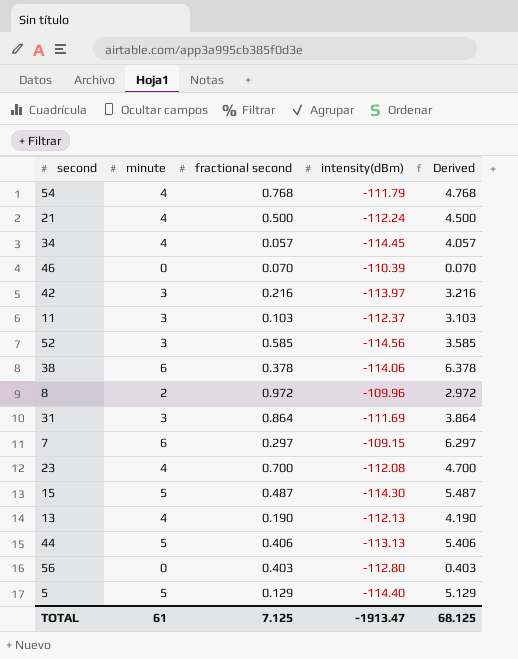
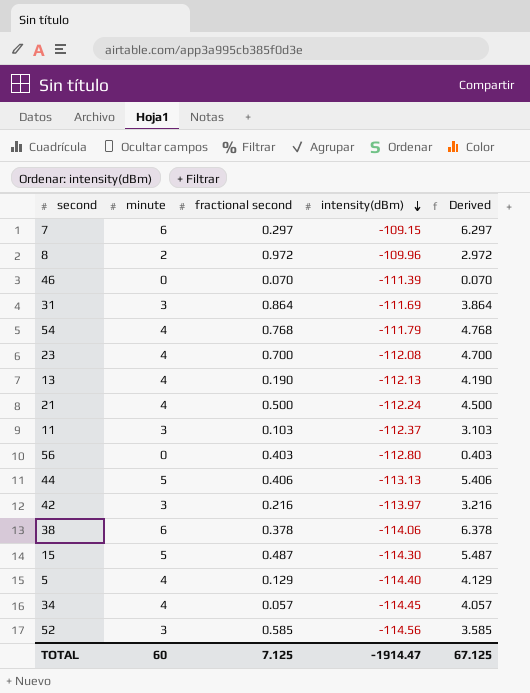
row order: none -> intensity(dBm) descending
46 | intensity(dBm): -110.39 -> -111.39
5 | minute: 5 -> 4
5 | Derived: 5.129 -> 4.129
TOTAL | minute: 61 -> 60
TOTAL | intensity(dBm): -1913.47 -> -1914.47
TOTAL | Derived: 68.125 -> 67.125

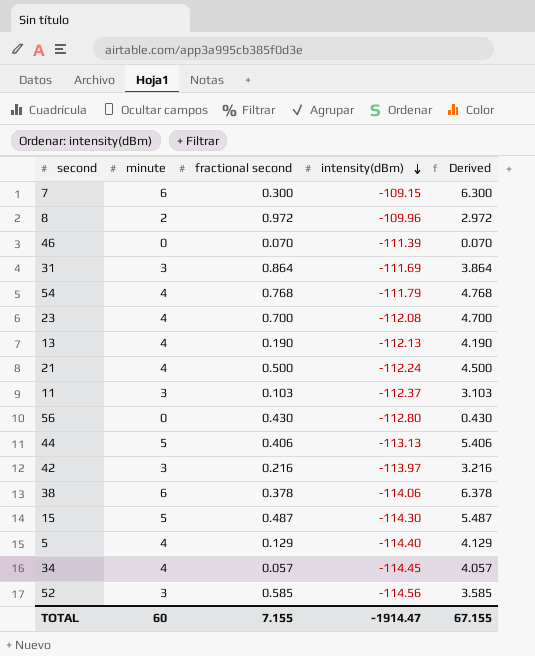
7 | fractional second: 0.297 -> 0.300
7 | Derived: 6.297 -> 6.300
56 | fractional second: 0.403 -> 0.430
56 | Derived: 0.403 -> 0.430
TOTAL | fractional second: 7.125 -> 7.155
TOTAL | Derived: 67.125 -> 67.155

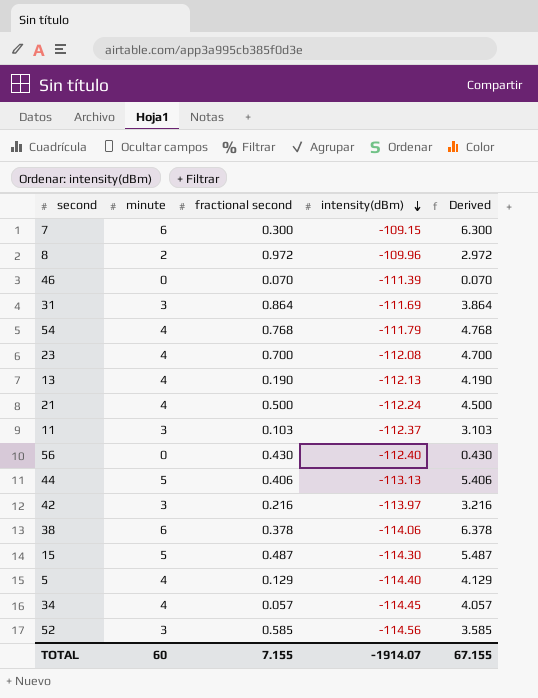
56 | intensity(dBm): -112.80 -> -112.40
TOTAL | intensity(dBm): -1914.47 -> -1914.07

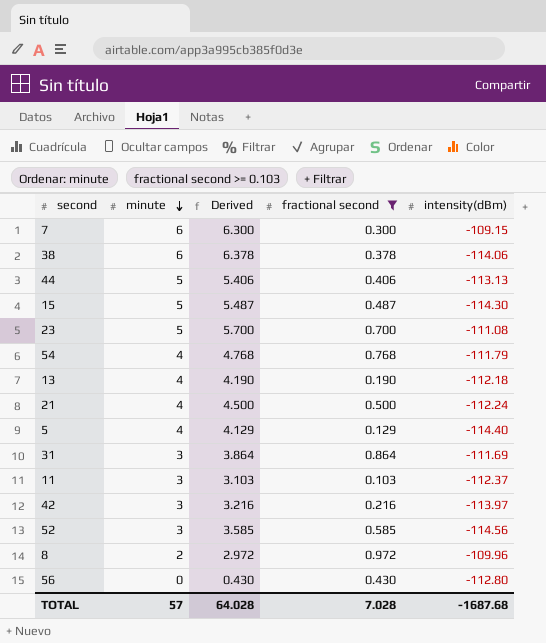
filter: none -> fractional second >= 0.103
row order: intensity(dBm) descending -> minute descending
column Derived | position: 5 -> 3
23 | minute: 4 -> 5
23 | Derived: 4.700 -> 5.700
23 | intensity(dBm): -112.08 -> -111.08
13 | intensity(dBm): -112.13 -> -112.18
56 | intensity(dBm): -112.40 -> -112.80
TOTAL | minute: 60 -> 57
TOTAL | Derived: 67.155 -> 64.028
TOTAL | fractional second: 7.155 -> 7.028
TOTAL | intensity(dBm): -1914.07 -> -1687.68

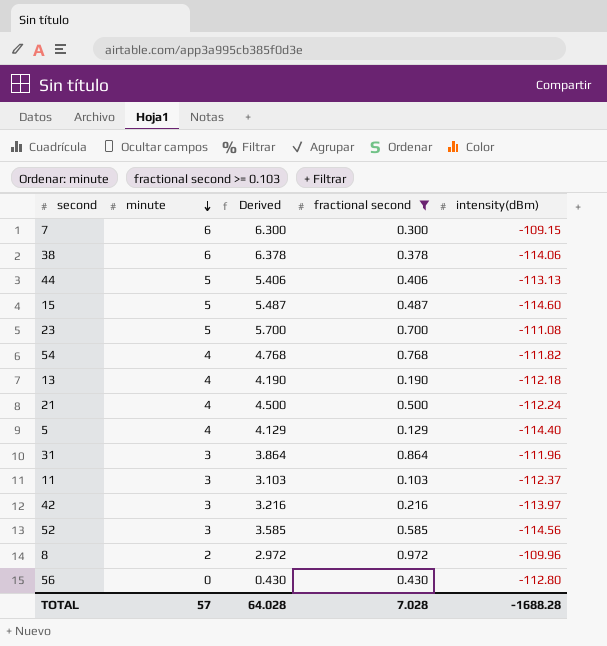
15 | intensity(dBm): -114.30 -> -114.60
54 | intensity(dBm): -111.79 -> -111.82
31 | intensity(dBm): -111.69 -> -111.96
TOTAL | intensity(dBm): -1687.68 -> -1688.28

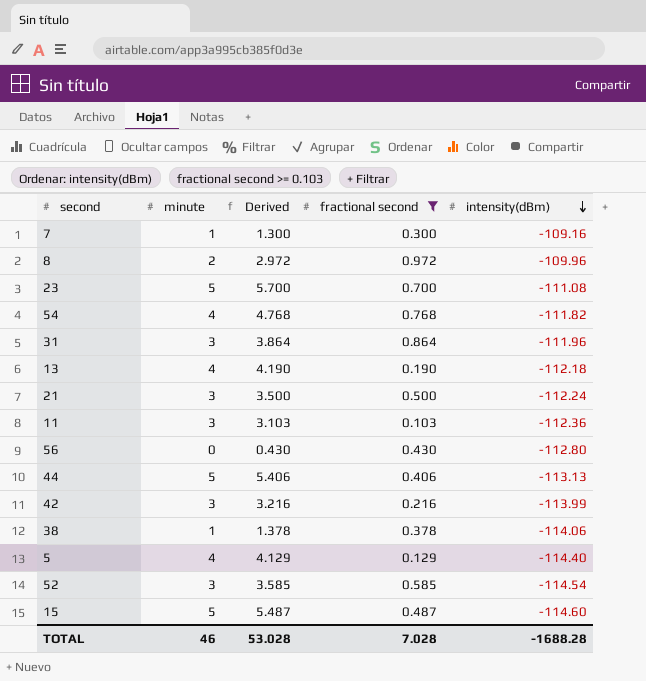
row order: minute descending -> intensity(dBm) descending
7 | minute: 6 -> 1
7 | Derived: 6.300 -> 1.300
7 | intensity(dBm): -109.15 -> -109.16
21 | minute: 4 -> 3
21 | Derived: 4.500 -> 3.500
11 | intensity(dBm): -112.37 -> -112.36
42 | intensity(dBm): -113.97 -> -113.99
38 | minute: 6 -> 1
38 | Derived: 6.378 -> 1.378
52 | intensity(dBm): -114.56 -> -114.54
TOTAL | minute: 57 -> 46
TOTAL | Derived: 64.028 -> 53.028

